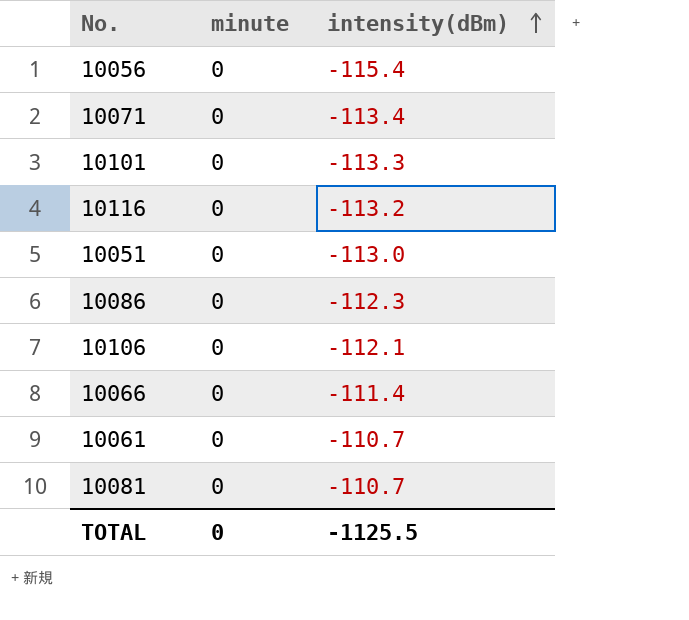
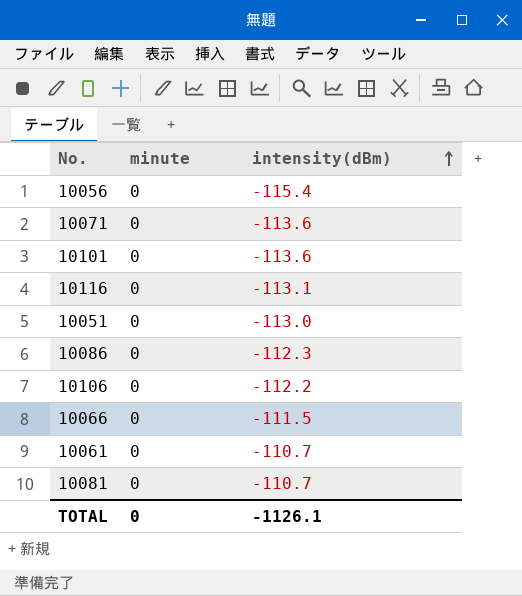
10071 | intensity(dBm): -113.4 -> -113.6
10101 | intensity(dBm): -113.3 -> -113.6
10116 | intensity(dBm): -113.2 -> -113.1
10106 | intensity(dBm): -112.1 -> -112.2
10066 | intensity(dBm): -111.4 -> -111.5
TOTAL | intensity(dBm): -1125.5 -> -1126.1

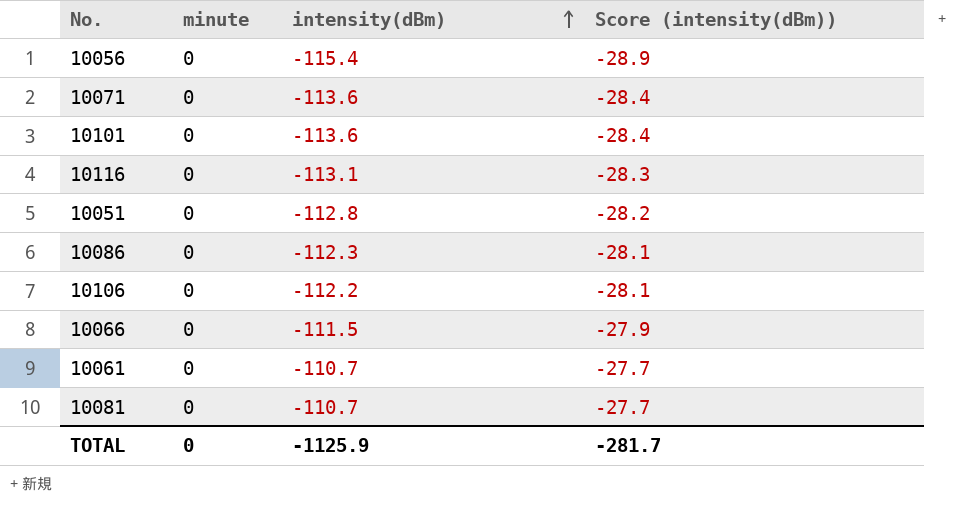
column Score (intensity(dBm)) | formula: none -> [intensity(dBm)] * 0.25
10051 | intensity(dBm): -113.0 -> -112.8
TOTAL | intensity(dBm): -1126.1 -> -1125.9

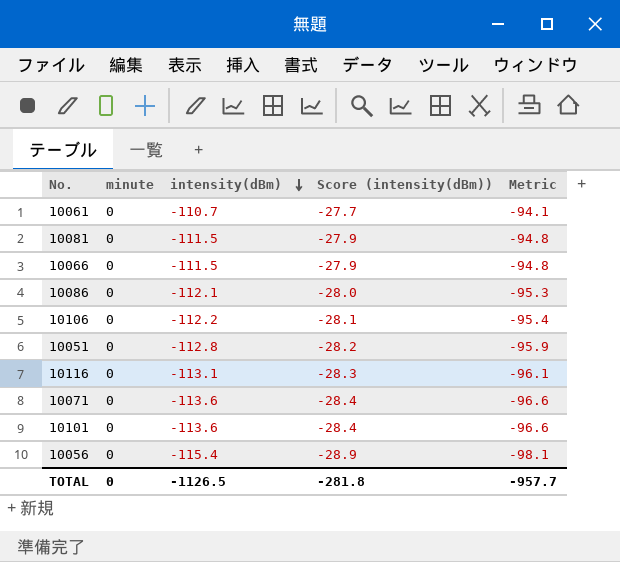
row order: intensity(dBm) ascending -> intensity(dBm) descending
column Metric | formula: none -> [intensity(dBm)] * 0.85
10081 | intensity(dBm): -110.7 -> -111.5
10081 | Score (intensity(dBm)): -27.7 -> -27.9
10086 | intensity(dBm): -112.3 -> -112.1
10086 | Score (intensity(dBm)): -28.1 -> -28.0
TOTAL | intensity(dBm): -1125.9 -> -1126.5
TOTAL | Score (intensity(dBm)): -281.7 -> -281.8

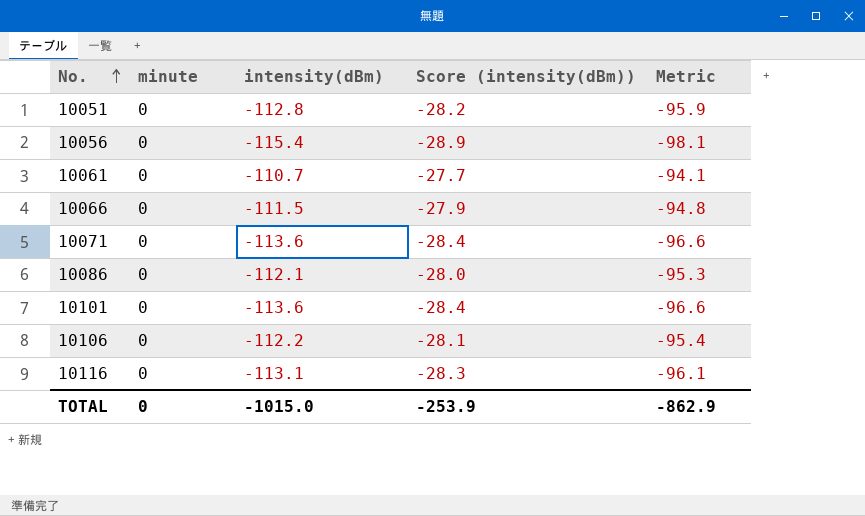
row order: intensity(dBm) descending -> No. ascending
row 10081: 0 | -111.5 | -27.9 | -94.8 -> none
TOTAL | intensity(dBm): -1126.5 -> -1015.0
TOTAL | Score (intensity(dBm)): -281.8 -> -253.9
TOTAL | Metric: -957.7 -> -862.9

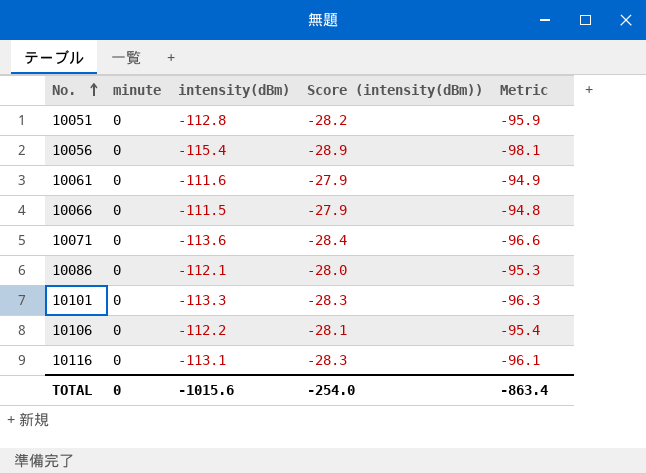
10061 | intensity(dBm): -110.7 -> -111.6
10061 | Score (intensity(dBm)): -27.7 -> -27.9
10061 | Metric: -94.1 -> -94.9
10101 | intensity(dBm): -113.6 -> -113.3
10101 | Score (intensity(dBm)): -28.4 -> -28.3
10101 | Metric: -96.6 -> -96.3
TOTAL | intensity(dBm): -1015.0 -> -1015.6
TOTAL | Score (intensity(dBm)): -253.9 -> -254.0
TOTAL | Metric: -862.9 -> -863.4

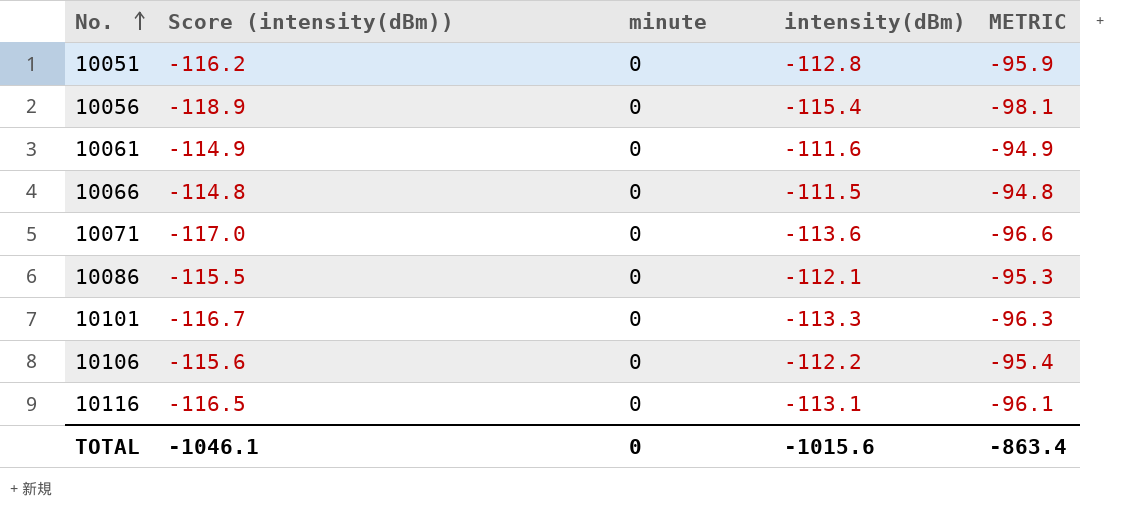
column Score (intensity(dBm)) | formula: [intensity(dBm)] * 0.25 -> [intensity(dBm)] * 1.03
column Score (intensity(dBm)) | position: 4 -> 2
column name: Metric -> METRIC
TOTAL | Score (intensity(dBm)): -254.0 -> -1046.1

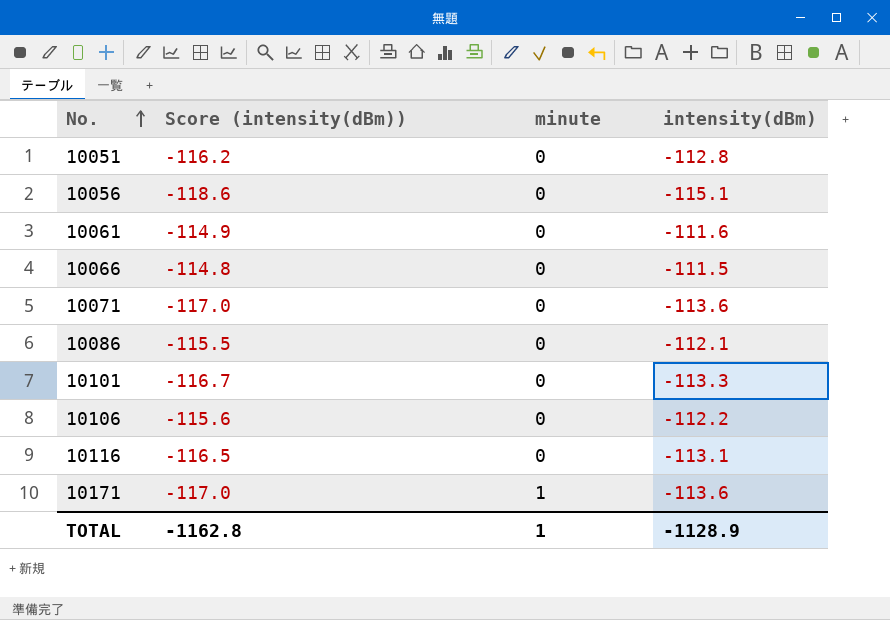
column METRIC | formula: [intensity(dBm)] * 0.85 -> none
10056 | Score (intensity(dBm)): -118.9 -> -118.6
10056 | intensity(dBm): -115.4 -> -115.1
row 10171: none -> -117.0 | 1 | -113.6
TOTAL | Score (intensity(dBm)): -1046.1 -> -1162.8
TOTAL | minute: 0 -> 1
TOTAL | intensity(dBm): -1015.6 -> -1128.9

